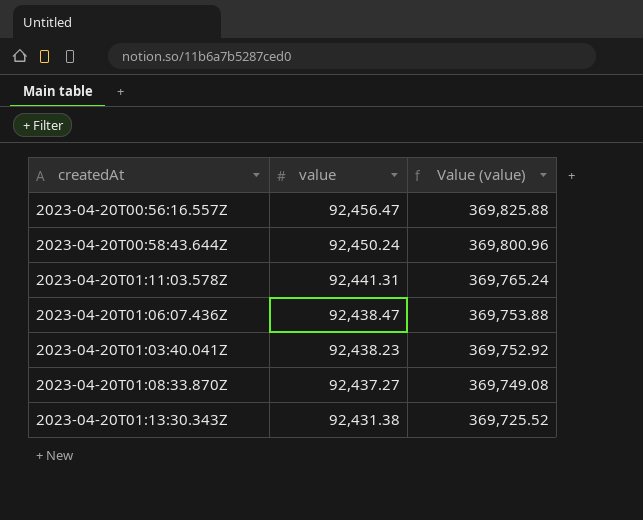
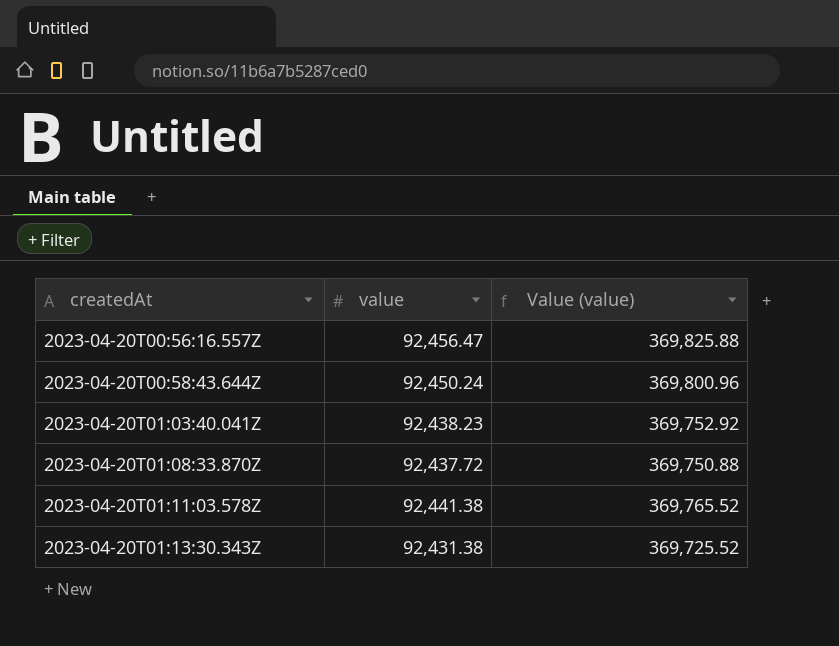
row order: value descending -> createdAt ascending
row 2023-04-20T01:06:07.436Z: 92,438.47 | 369,753.88 -> none
2023-04-20T01:08:33.870Z | value: 92,437.27 -> 92,437.72
2023-04-20T01:08:33.870Z | Value (value): 369,749.08 -> 369,750.88
2023-04-20T01:11:03.578Z | value: 92,441.31 -> 92,441.38
2023-04-20T01:11:03.578Z | Value (value): 369,765.24 -> 369,765.52

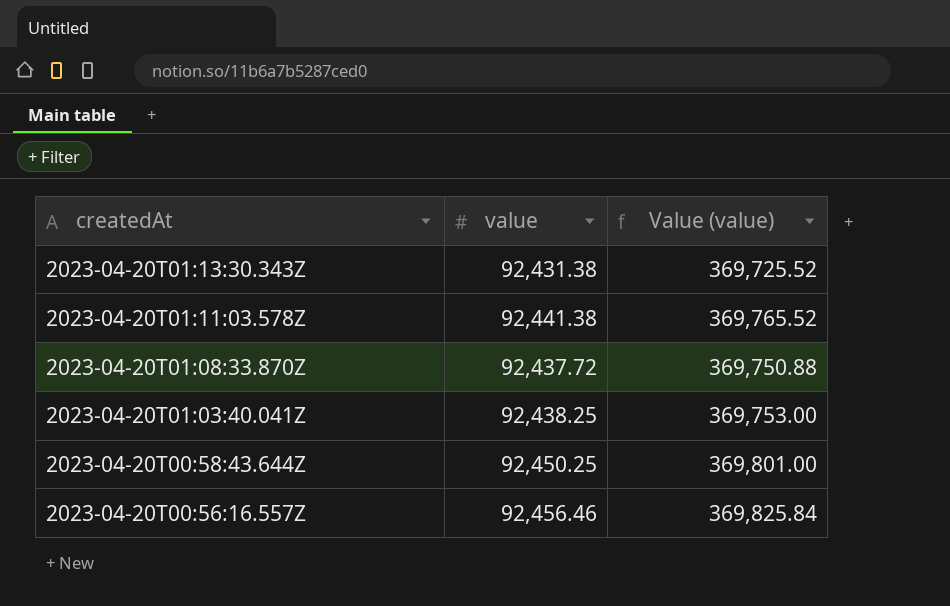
row order: createdAt ascending -> createdAt descending
2023-04-20T01:03:40.041Z | value: 92,438.23 -> 92,438.25
2023-04-20T01:03:40.041Z | Value (value): 369,752.92 -> 369,753.00
2023-04-20T00:58:43.644Z | value: 92,450.24 -> 92,450.25
2023-04-20T00:58:43.644Z | Value (value): 369,800.96 -> 369,801.00
2023-04-20T00:56:16.557Z | value: 92,456.47 -> 92,456.46
2023-04-20T00:56:16.557Z | Value (value): 369,825.88 -> 369,825.84

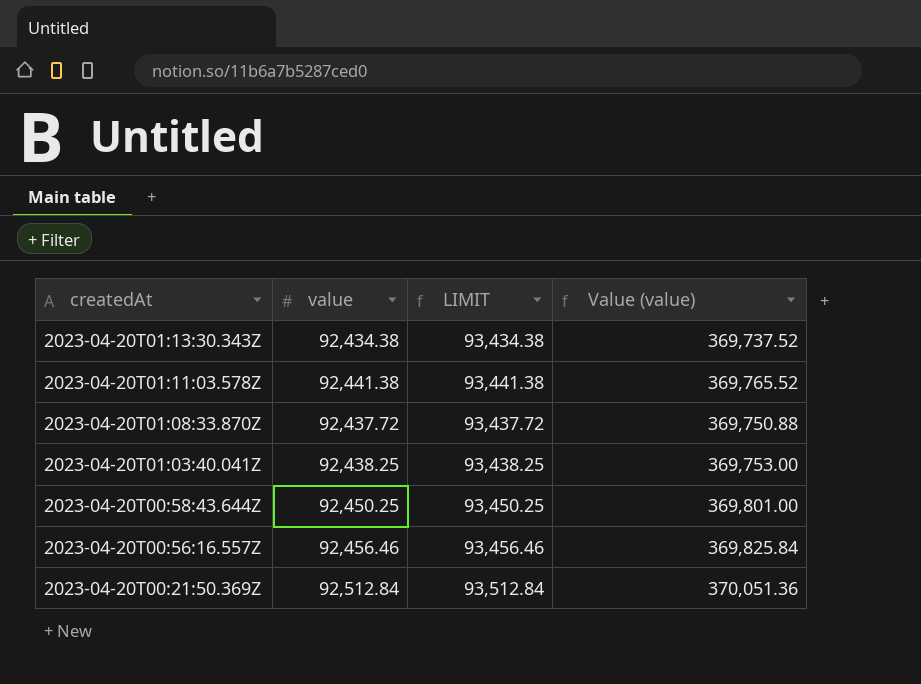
column LIMIT | formula: none -> [value] + 1000
2023-04-20T01:13:30.343Z | value: 92,431.38 -> 92,434.38
2023-04-20T01:13:30.343Z | Value (value): 369,725.52 -> 369,737.52
row 2023-04-20T00:21:50.369Z: none -> 92,512.84 | 93,512.84 | 370,051.36

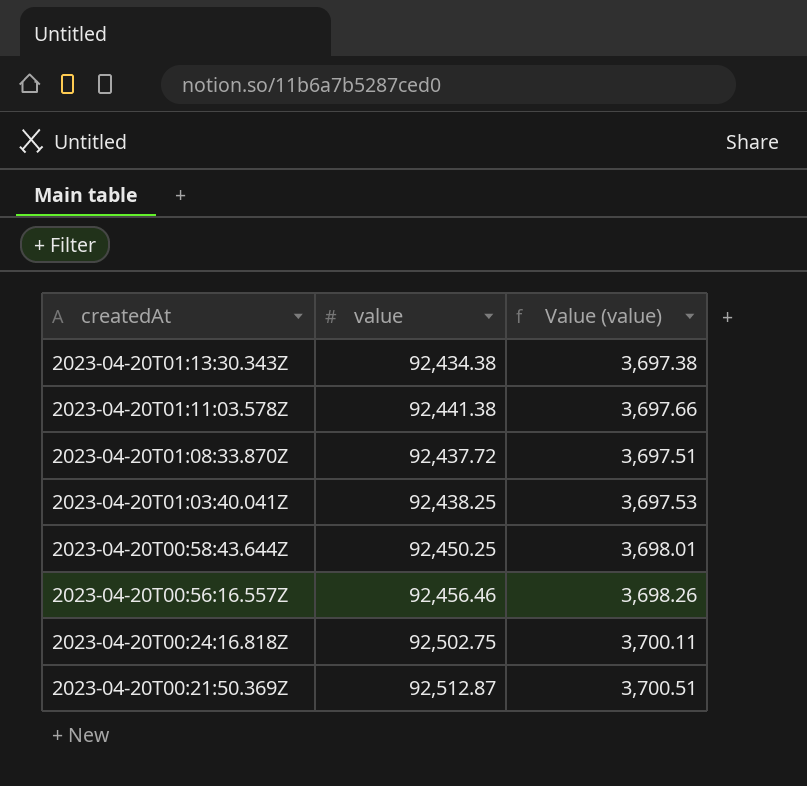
column LIMIT | formula: [value] + 1000 -> none
column Value (value) | formula: [value] * 4 -> [value] * 0.04
row 2023-04-20T00:24:16.818Z: none -> 92,502.75 | 3,700.11
2023-04-20T00:21:50.369Z | value: 92,512.84 -> 92,512.87

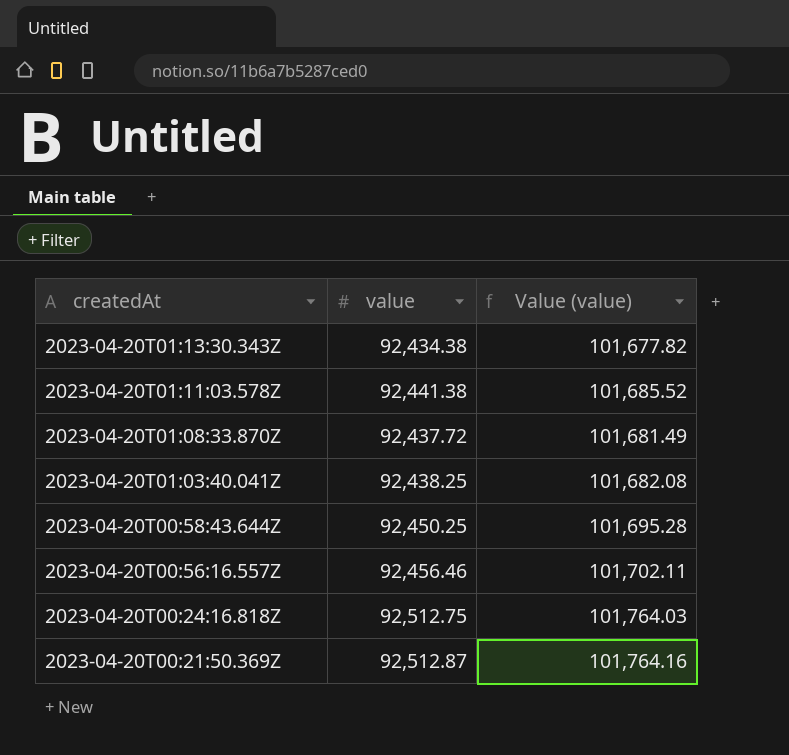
column Value (value) | formula: [value] * 0.04 -> [value] * 1.1
2023-04-20T00:24:16.818Z | value: 92,502.75 -> 92,512.75

